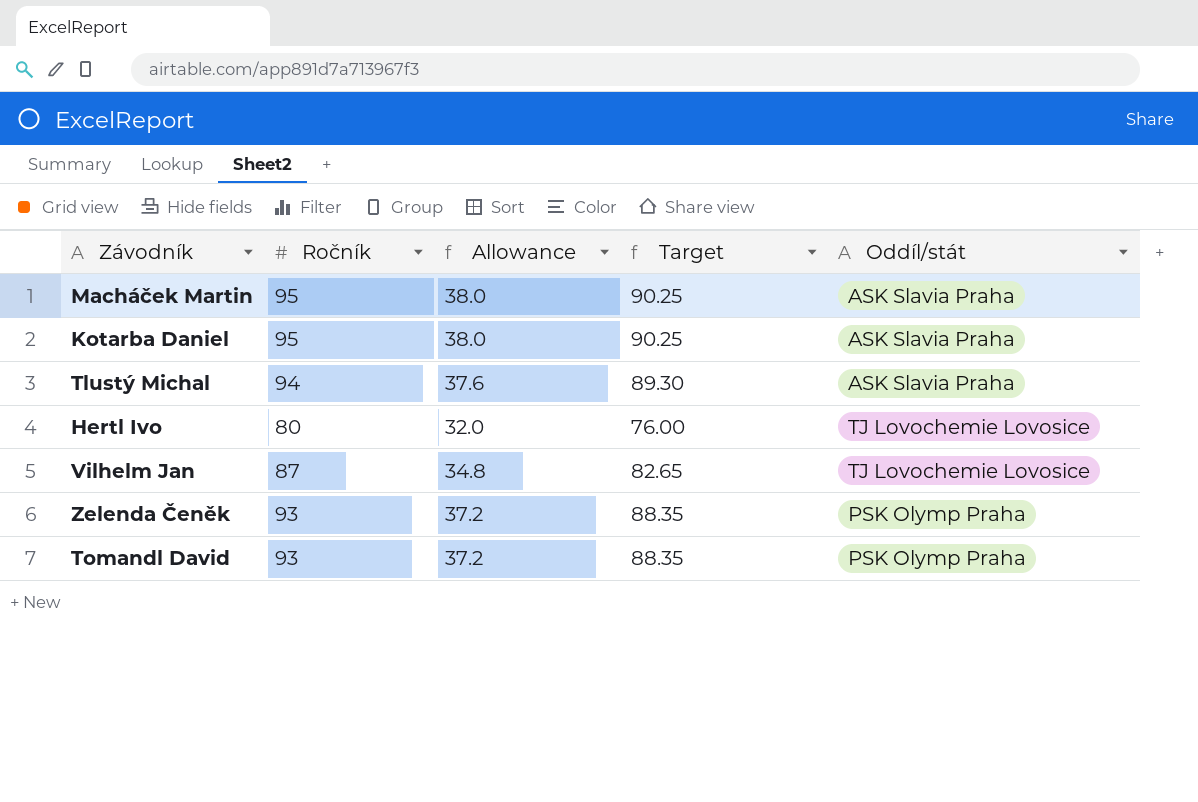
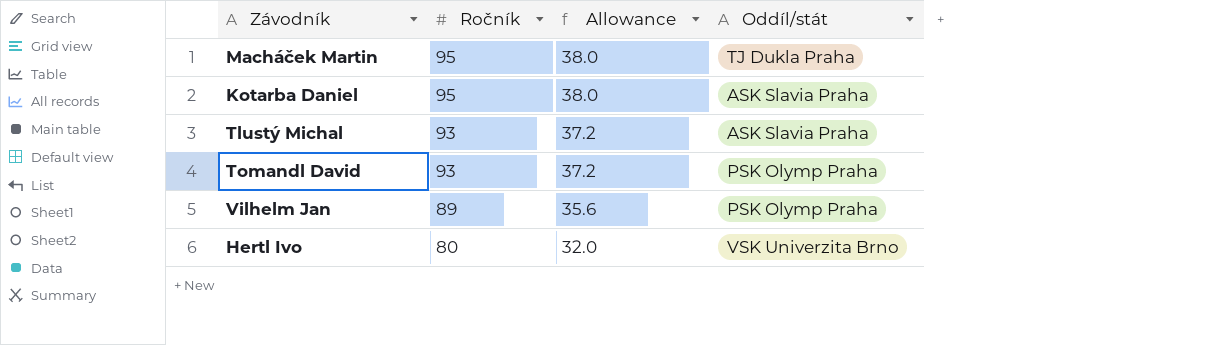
row order: none -> Ročník descending
column Target | formula: [Ročník] * 0.95 -> none
row Zelenda Čeněk: 93 | 37.2 | 88.35 | PSK Olymp Praha -> none
Macháček Martin | Oddíl/stát: ASK Slavia Praha -> TJ Dukla Praha
Tlustý Michal | Ročník: 94 -> 93
Tlustý Michal | Allowance: 37.6 -> 37.2
Vilhelm Jan | Ročník: 87 -> 89
Vilhelm Jan | Allowance: 34.8 -> 35.6
Vilhelm Jan | Oddíl/stát: TJ Lovochemie Lovosice -> PSK Olymp Praha
Hertl Ivo | Oddíl/stát: TJ Lovochemie Lovosice -> VSK Univerzita Brno

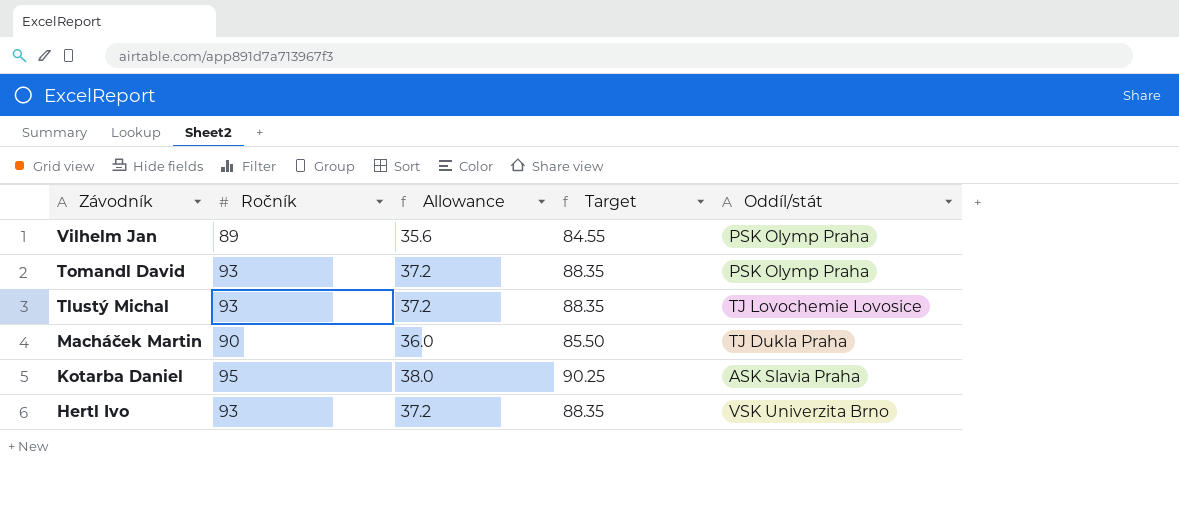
row order: Ročník descending -> Závodník descending
column Target | formula: none -> [Ročník] * 0.95
Tlustý Michal | Oddíl/stát: ASK Slavia Praha -> TJ Lovochemie Lovosice
Macháček Martin | Ročník: 95 -> 90
Macháček Martin | Allowance: 38.0 -> 36.0
Hertl Ivo | Ročník: 80 -> 93
Hertl Ivo | Allowance: 32.0 -> 37.2

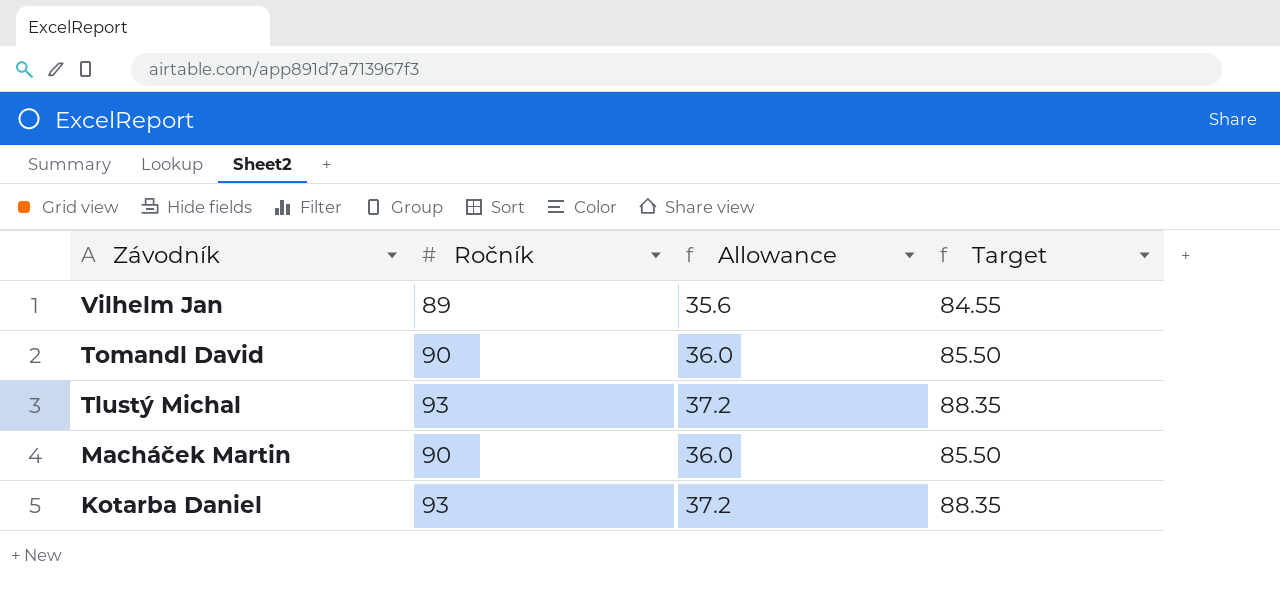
column Oddíl/stát | position: 5 -> none
row Hertl Ivo: 93 | 37.2 | 88.35 | VSK Univerzita Brno -> none
Tomandl David | Ročník: 93 -> 90
Tomandl David | Allowance: 37.2 -> 36.0
Tomandl David | Target: 88.35 -> 85.50
Kotarba Daniel | Ročník: 95 -> 93
Kotarba Daniel | Allowance: 38.0 -> 37.2
Kotarba Daniel | Target: 90.25 -> 88.35

